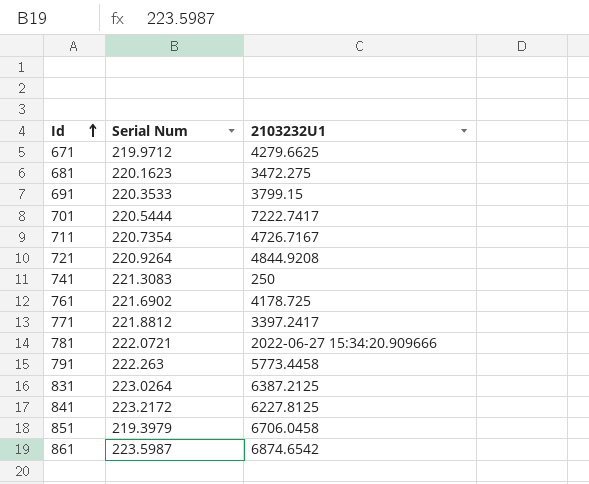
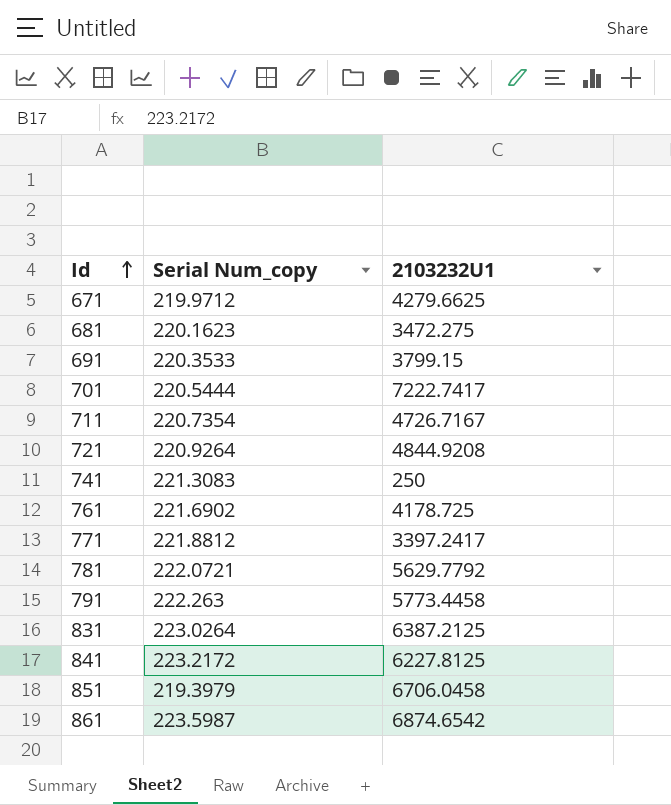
column name: Serial Num -> Serial Num_copy
781 | 2103232U1: 2022-06-27 15:34:20.909666 -> 5629.7792

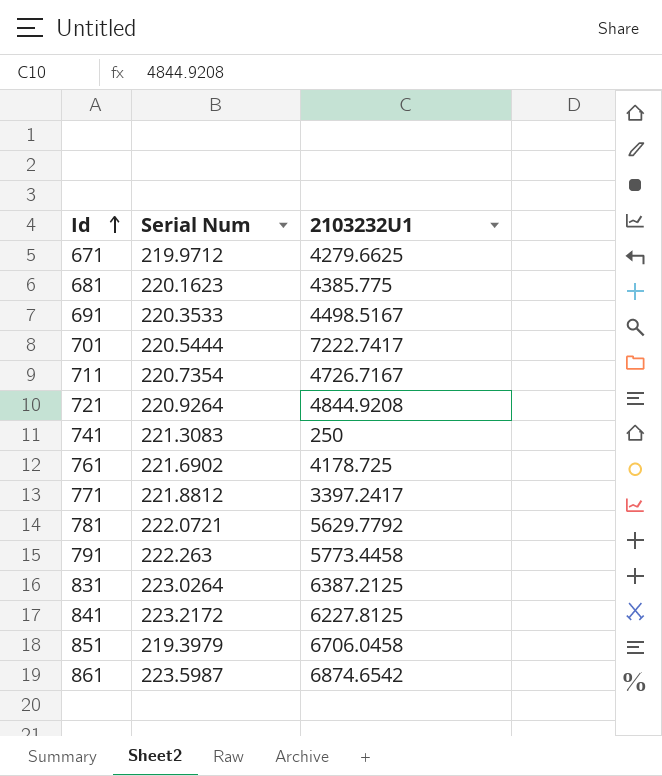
column name: Serial Num_copy -> Serial Num
681 | 2103232U1: 3472.275 -> 4385.775
691 | 2103232U1: 3799.15 -> 4498.5167

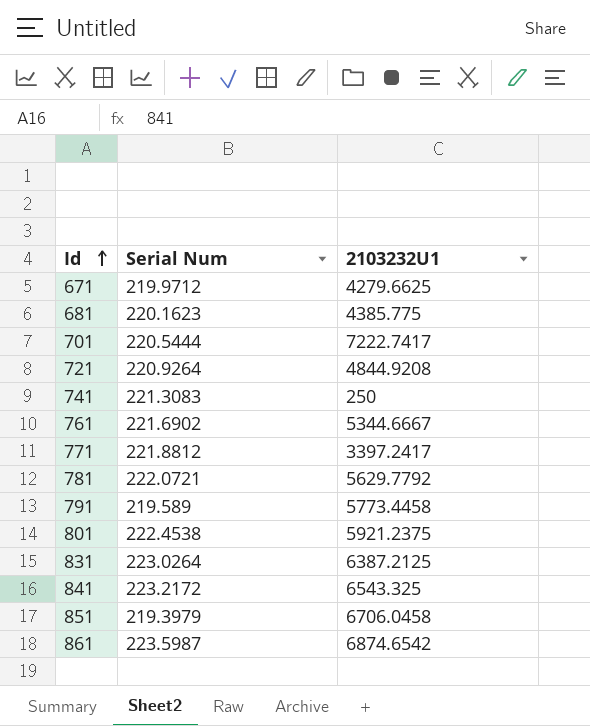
row 691: 220.3533 | 4498.5167 -> none
row 711: 220.7354 | 4726.7167 -> none
761 | 2103232U1: 4178.725 -> 5344.6667
791 | Serial Num: 222.263 -> 219.589
row 801: none -> 222.4538 | 5921.2375
841 | 2103232U1: 6227.8125 -> 6543.325

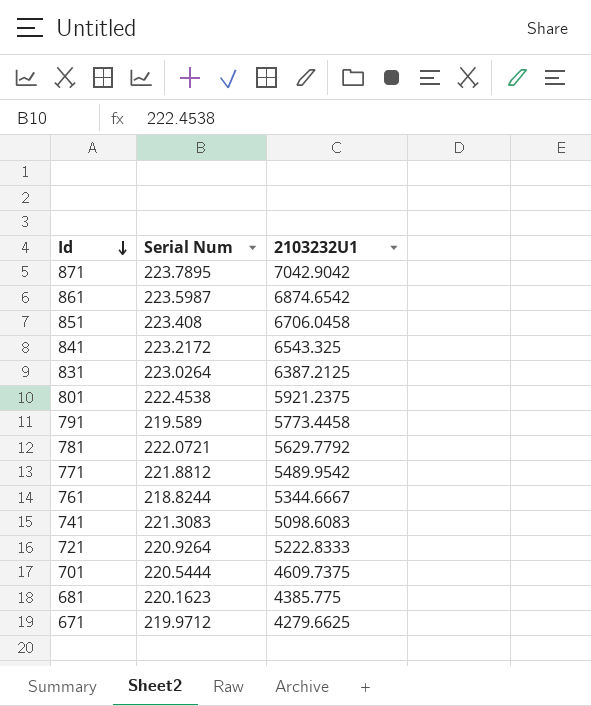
row order: Id ascending -> Id descending
row 871: none -> 223.7895 | 7042.9042
851 | Serial Num: 219.3979 -> 223.408
771 | 2103232U1: 3397.2417 -> 5489.9542
761 | Serial Num: 221.6902 -> 218.8244
741 | 2103232U1: 250 -> 5098.6083
721 | 2103232U1: 4844.9208 -> 5222.8333
701 | 2103232U1: 7222.7417 -> 4609.7375

